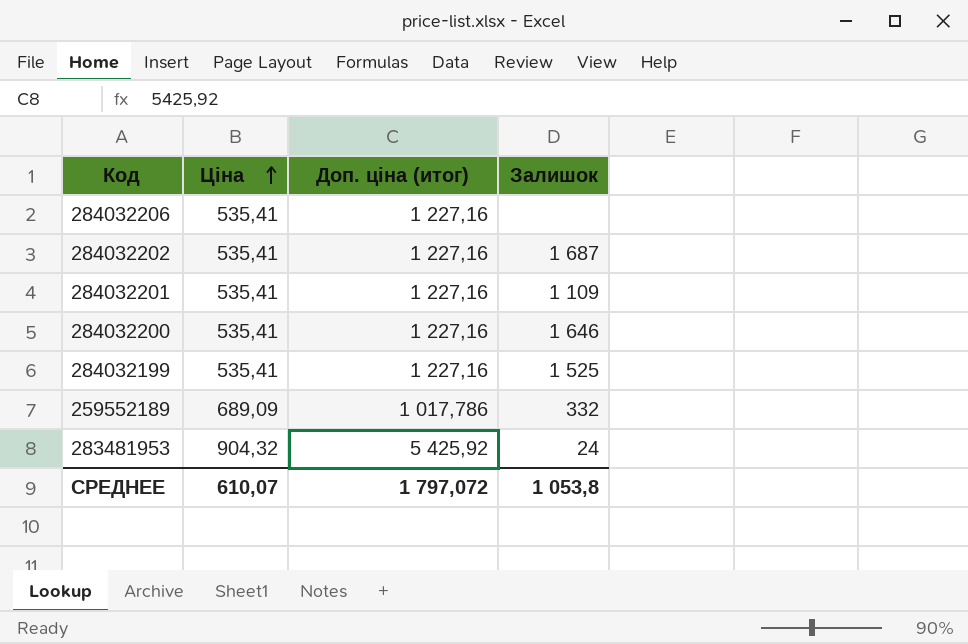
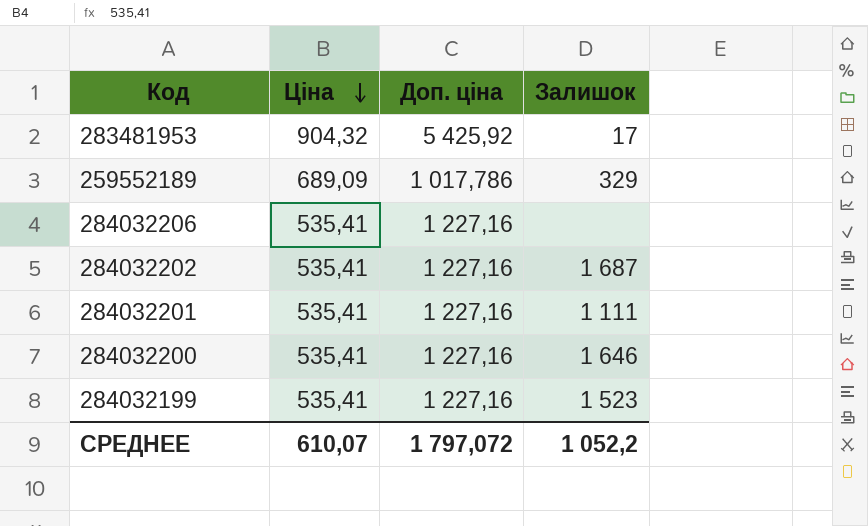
row order: Ціна ascending -> Ціна descending
column name: Доп. ціна (итог) -> Доп. ціна
283481953 | Залишок: 24 -> 17
259552189 | Залишок: 332 -> 329
284032201 | Залишок: 1 109 -> 1 111
284032199 | Залишок: 1 525 -> 1 523
СРЕДНЕЕ | Залишок: 1 053,8 -> 1 052,2

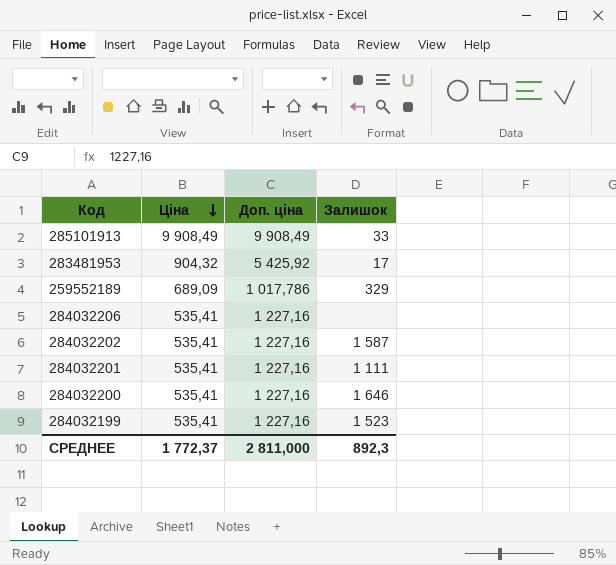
row 285101913: none -> 9 908,49 | 9 908,49 | 33
284032202 | Залишок: 1 687 -> 1 587
СРЕДНЕЕ | Ціна: 610,07 -> 1 772,37
СРЕДНЕЕ | Доп. ціна: 1 797,072 -> 2 811,000
СРЕДНЕЕ | Залишок: 1 052,2 -> 892,3

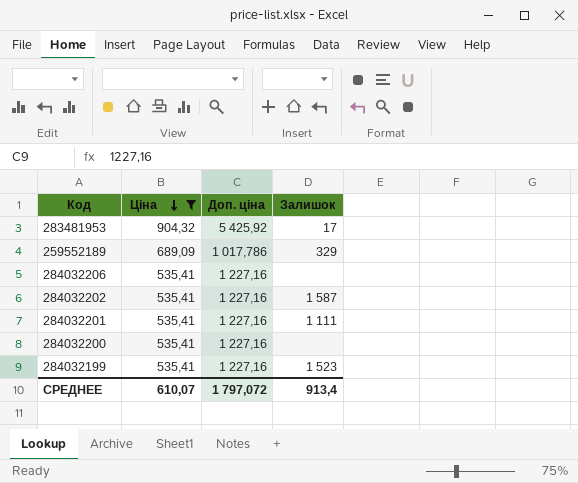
filter: none -> Ціна != 9 908,49
284032200 | Залишок: 1 646 -> none
СРЕДНЕЕ | Ціна: 1 772,37 -> 610,07
СРЕДНЕЕ | Доп. ціна: 2 811,000 -> 1 797,072
СРЕДНЕЕ | Залишок: 892,3 -> 913,4

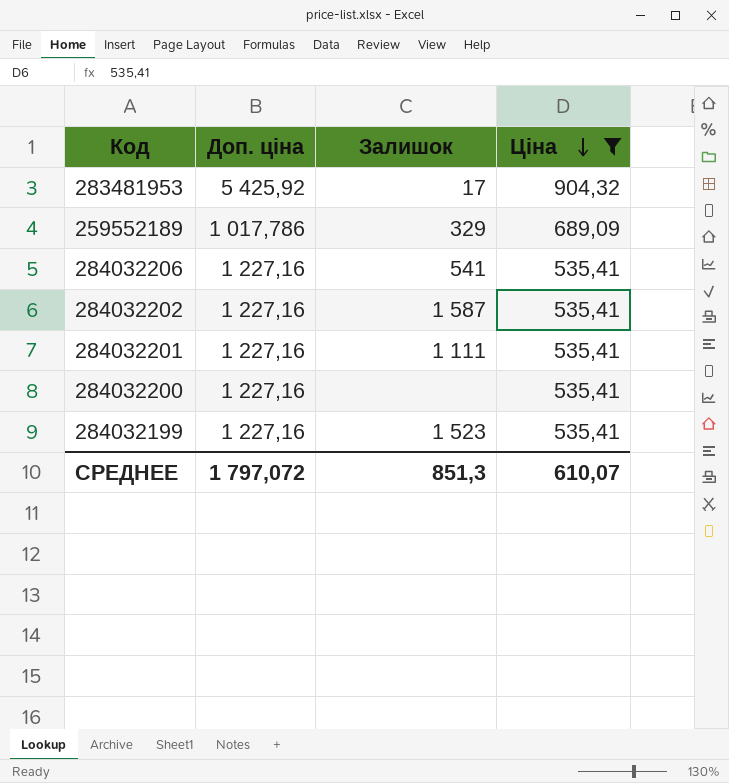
column Ціна | position: 2 -> 4
284032206 | Залишок: none -> 541
СРЕДНЕЕ | Залишок: 913,4 -> 851,3

